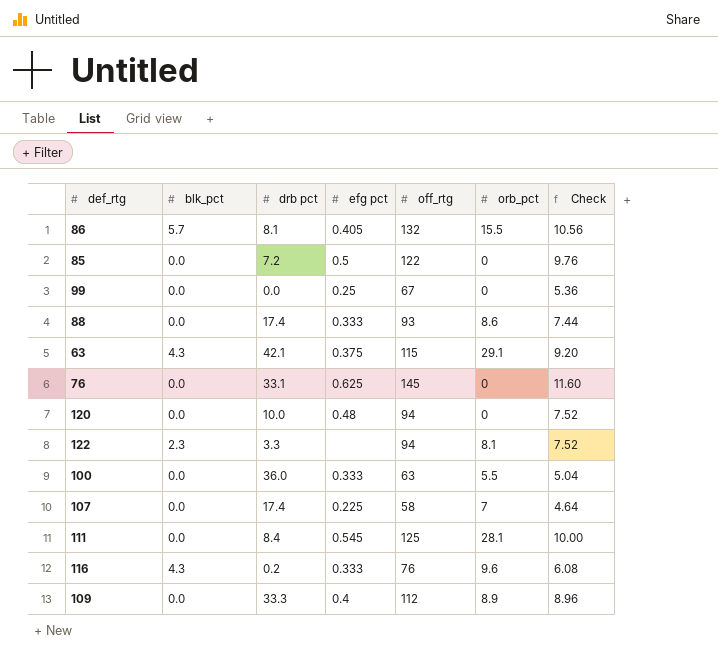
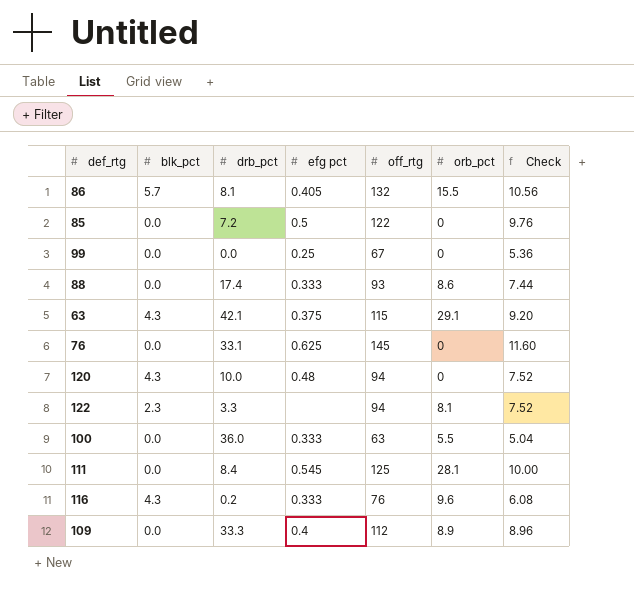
column name: drb pct -> drb_pct
row 107: 0.0 | 17.4 | 0.225 | 58 | 7 | 4.64 -> none
120 | blk_pct: 0.0 -> 4.3

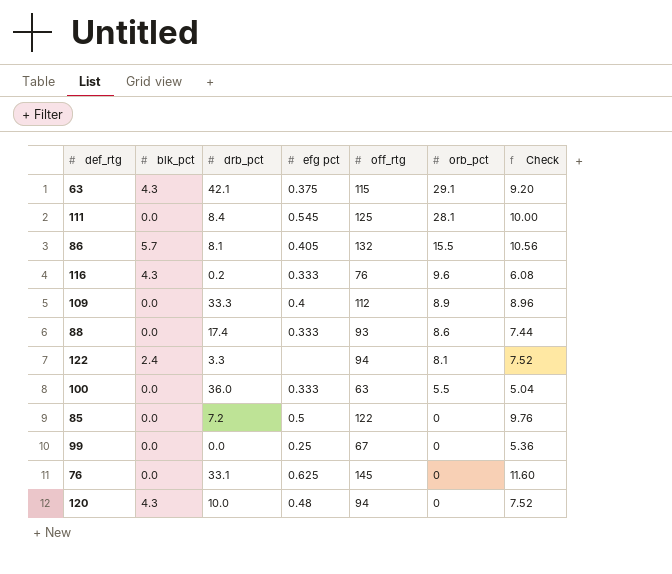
row order: none -> orb_pct descending
122 | blk_pct: 2.3 -> 2.4

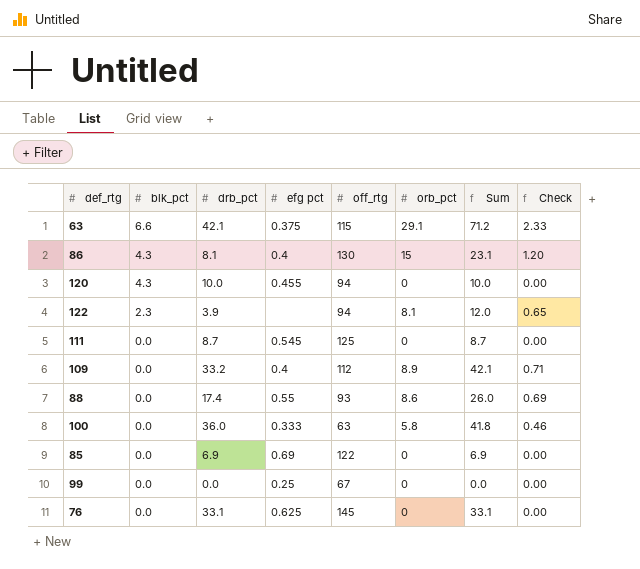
row order: orb_pct descending -> blk_pct descending
column Sum | formula: none -> [drb_pct] + [orb_pct]
column Check | formula: [off_rtg] * 0.08 -> [orb_pct] * 0.08
row 116: 4.3 | 0.2 | 0.333 | 76 | 9.6 | 6.08 -> none
63 | blk_pct: 4.3 -> 6.6
86 | blk_pct: 5.7 -> 4.3
86 | efg pct: 0.405 -> 0.4
86 | off_rtg: 132 -> 130
86 | orb_pct: 15.5 -> 15
120 | efg pct: 0.48 -> 0.455
122 | blk_pct: 2.4 -> 2.3
122 | drb_pct: 3.3 -> 3.9
111 | drb_pct: 8.4 -> 8.7
111 | orb_pct: 28.1 -> 0
109 | drb_pct: 33.3 -> 33.2
88 | efg pct: 0.333 -> 0.55
100 | orb_pct: 5.5 -> 5.8
85 | drb_pct: 7.2 -> 6.9
85 | efg pct: 0.5 -> 0.69

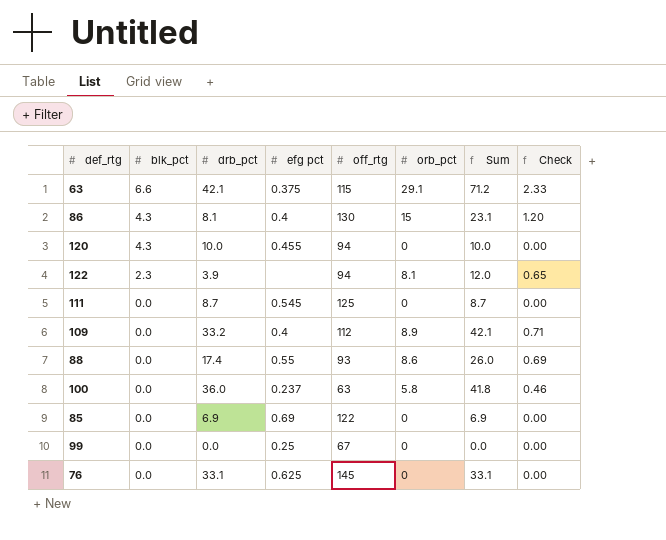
100 | efg pct: 0.333 -> 0.237

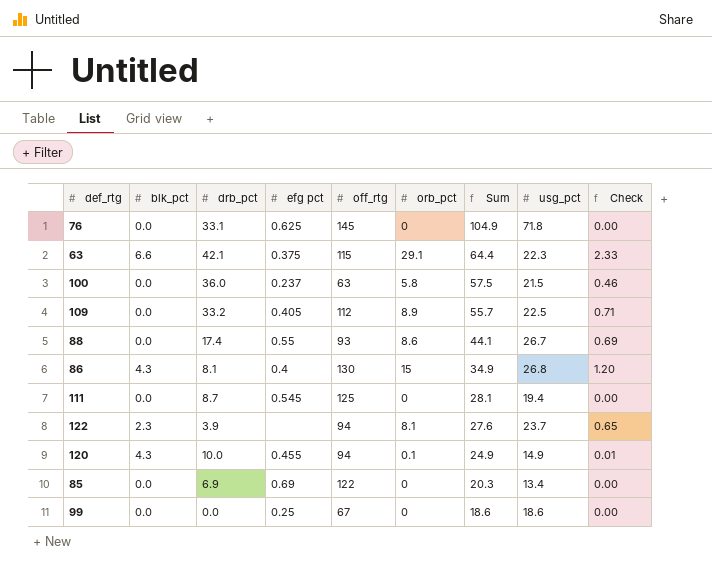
row order: blk_pct descending -> Sum descending
column Sum | formula: [drb_pct] + [orb_pct] -> [drb_pct] + [usg_pct]
column usg_pct | position: none -> 8
109 | efg pct: 0.4 -> 0.405
120 | orb_pct: 0 -> 0.1
120 | Check: 0.00 -> 0.01

